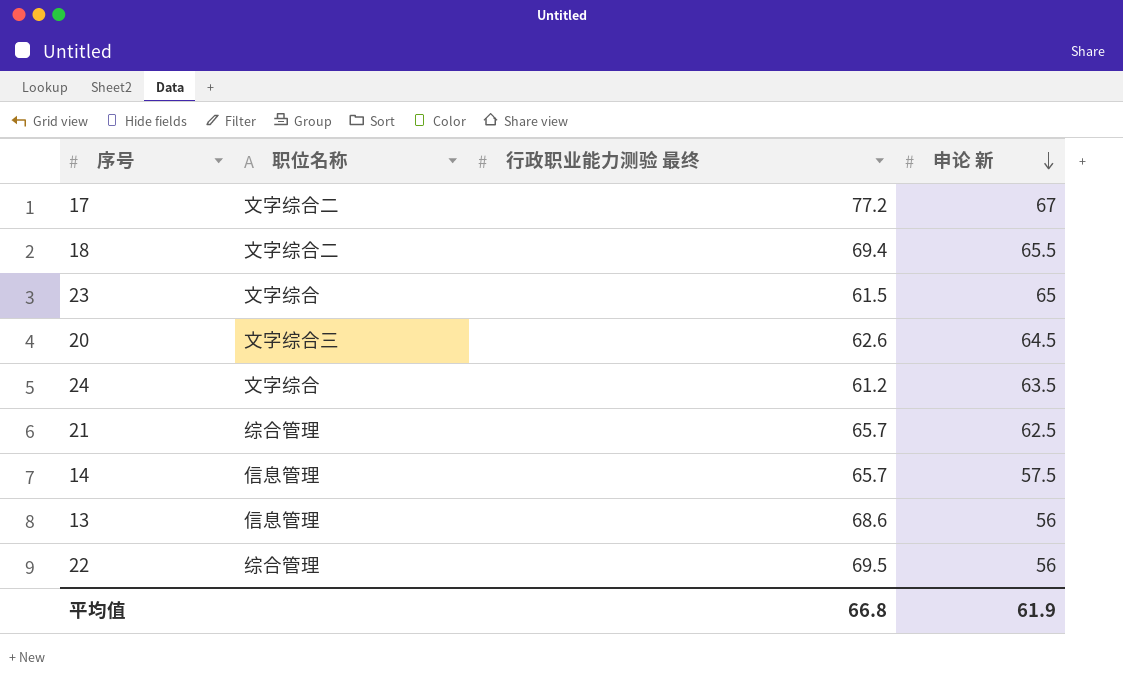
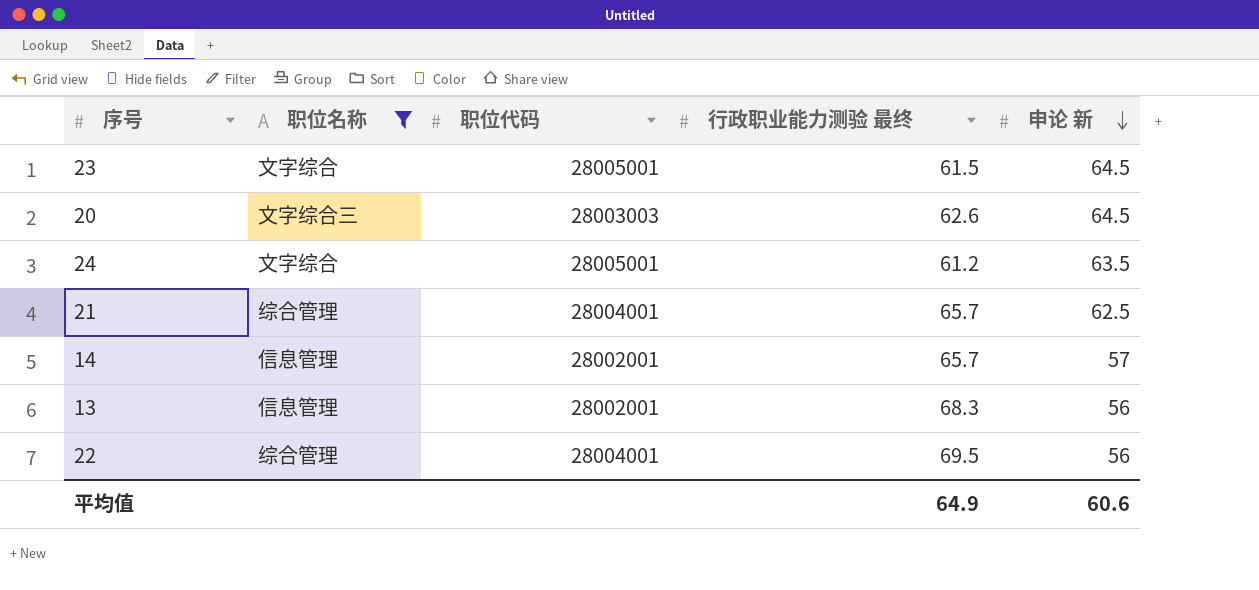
filter: none -> 职位名称 != 文字综合二
column 职位代码 | position: none -> 3
23 | 申论 新: 65 -> 64.5
14 | 申论 新: 57.5 -> 57
13 | 行政职业能力测验 最终: 68.6 -> 68.3
平均值 | 行政职业能力测验 最终: 66.8 -> 64.9
平均值 | 申论 新: 61.9 -> 60.6

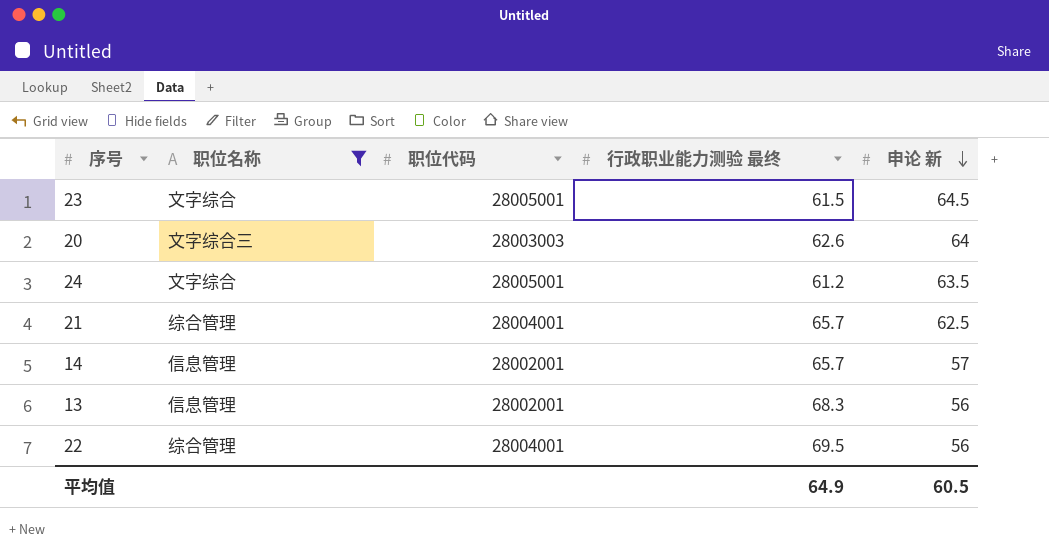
20 | 申论 新: 64.5 -> 64
平均值 | 申论 新: 60.6 -> 60.5

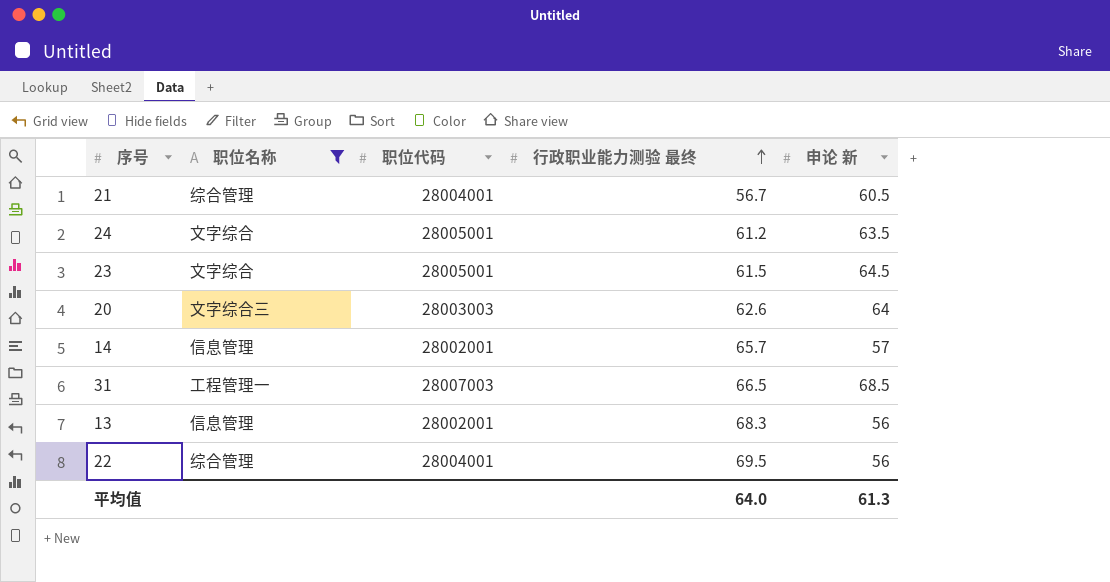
row order: 申论 新 descending -> 行政职业能力测验 最终 ascending
21 | 行政职业能力测验 最终: 65.7 -> 56.7
21 | 申论 新: 62.5 -> 60.5
row 31: none -> 工程管理一 | 28007003 | 66.5 | 68.5
平均值 | 行政职业能力测验 最终: 64.9 -> 64.0
平均值 | 申论 新: 60.5 -> 61.3

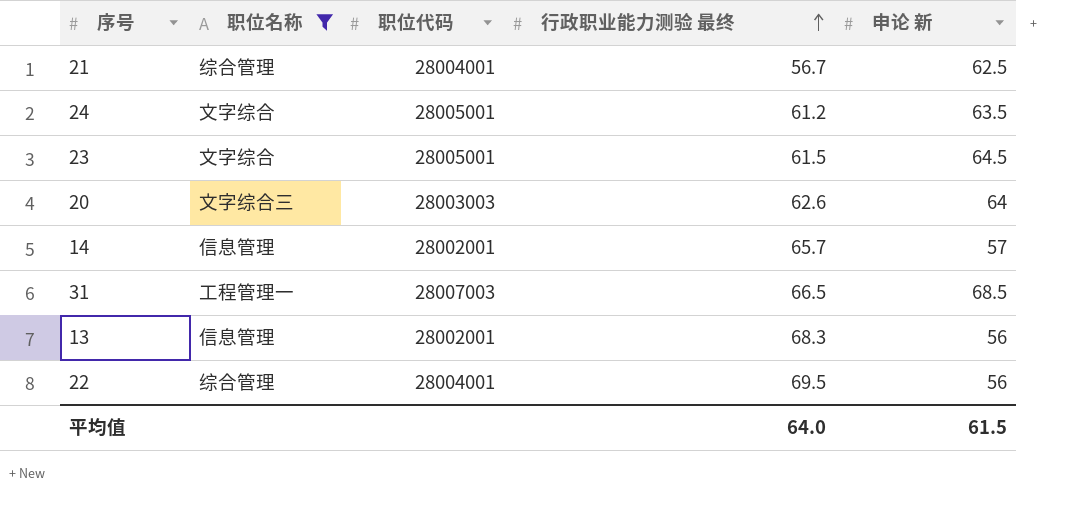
21 | 申论 新: 60.5 -> 62.5
平均值 | 申论 新: 61.3 -> 61.5

